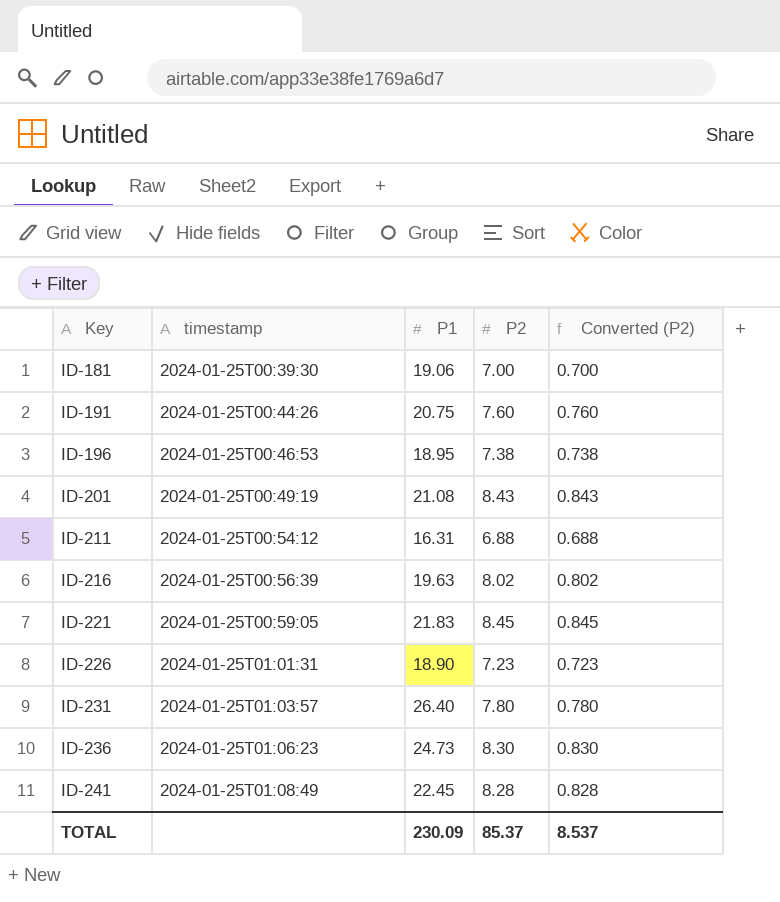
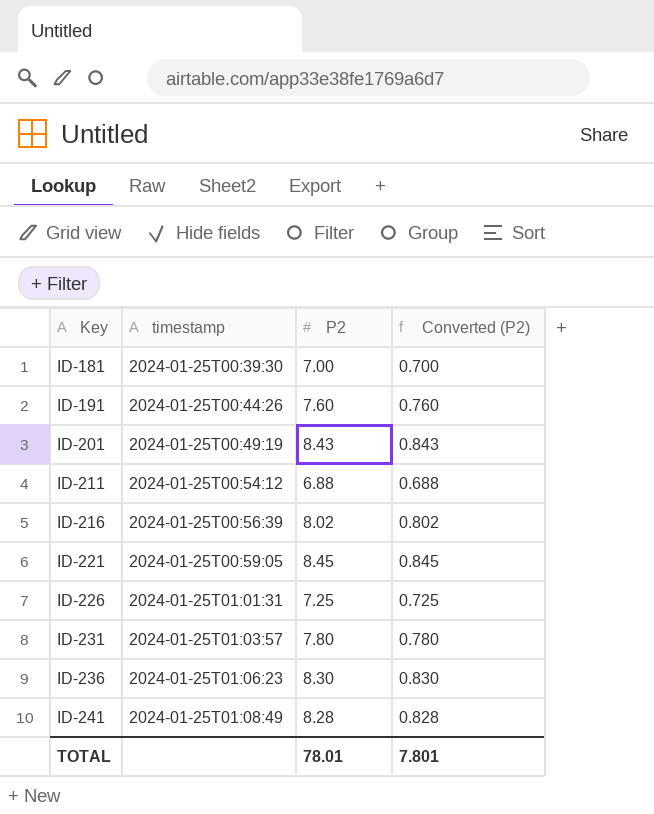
column P1 | position: 3 -> none
row ID-196: 2024-01-25T00:46:53 | 18.95 | 7.38 | 0.738 -> none
ID-226 | P2: 7.23 -> 7.25
ID-226 | Converted (P2): 0.723 -> 0.725
TOTAL | P2: 85.37 -> 78.01
TOTAL | Converted (P2): 8.537 -> 7.801

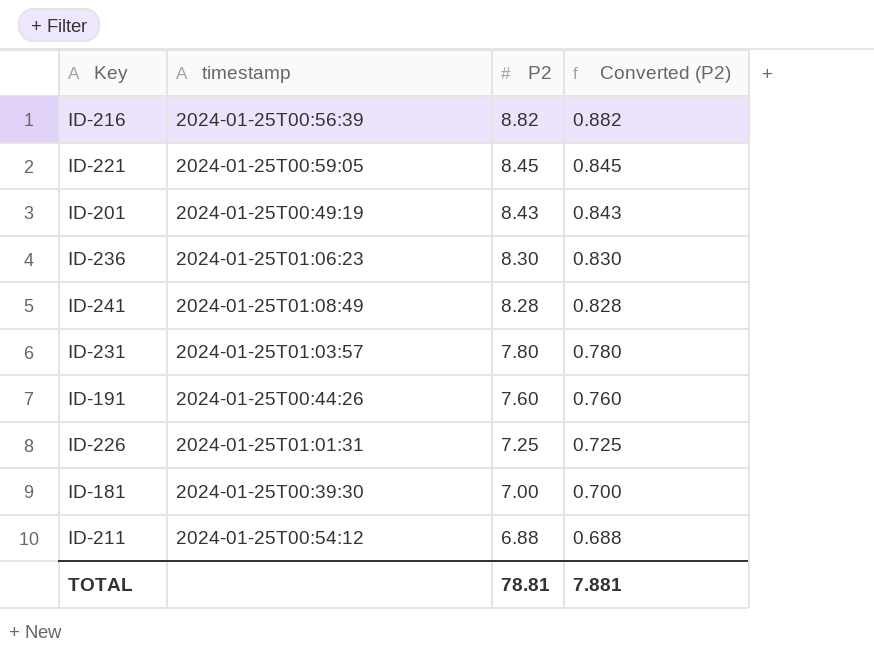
row order: Key ascending -> P2 descending
ID-216 | P2: 8.02 -> 8.82
ID-216 | Converted (P2): 0.802 -> 0.882
TOTAL | P2: 78.01 -> 78.81
TOTAL | Converted (P2): 7.801 -> 7.881

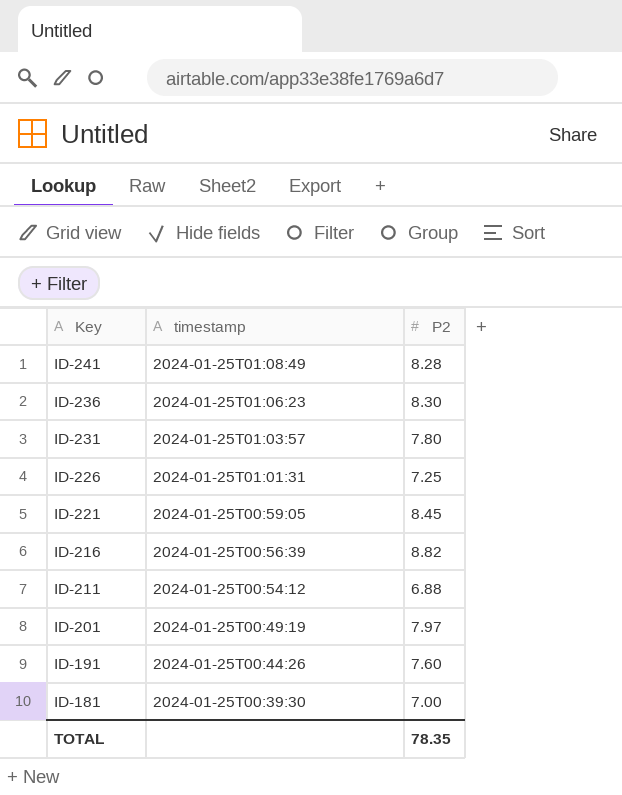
row order: P2 descending -> Key descending
column Converted (P2) | formula: [P2] * 0.1 -> none
ID-201 | P2: 8.43 -> 7.97
TOTAL | P2: 78.81 -> 78.35

